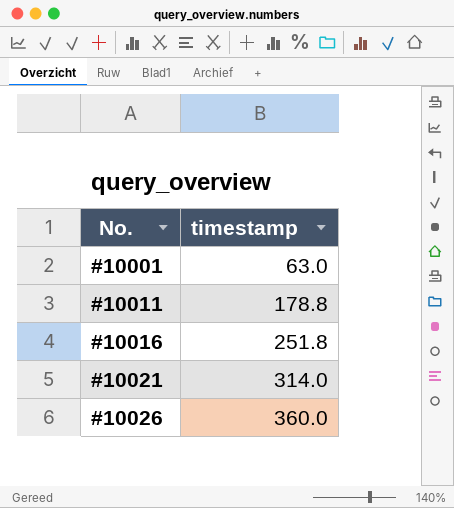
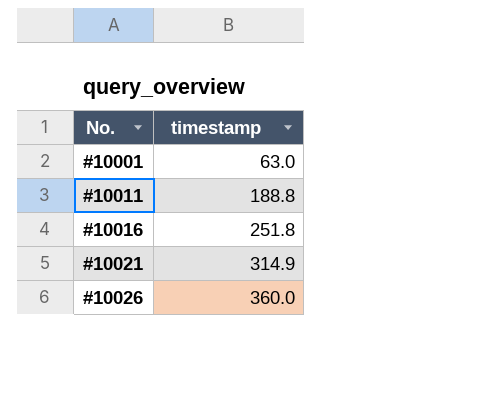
#10011 | timestamp: 178.8 -> 188.8
#10021 | timestamp: 314.0 -> 314.9

